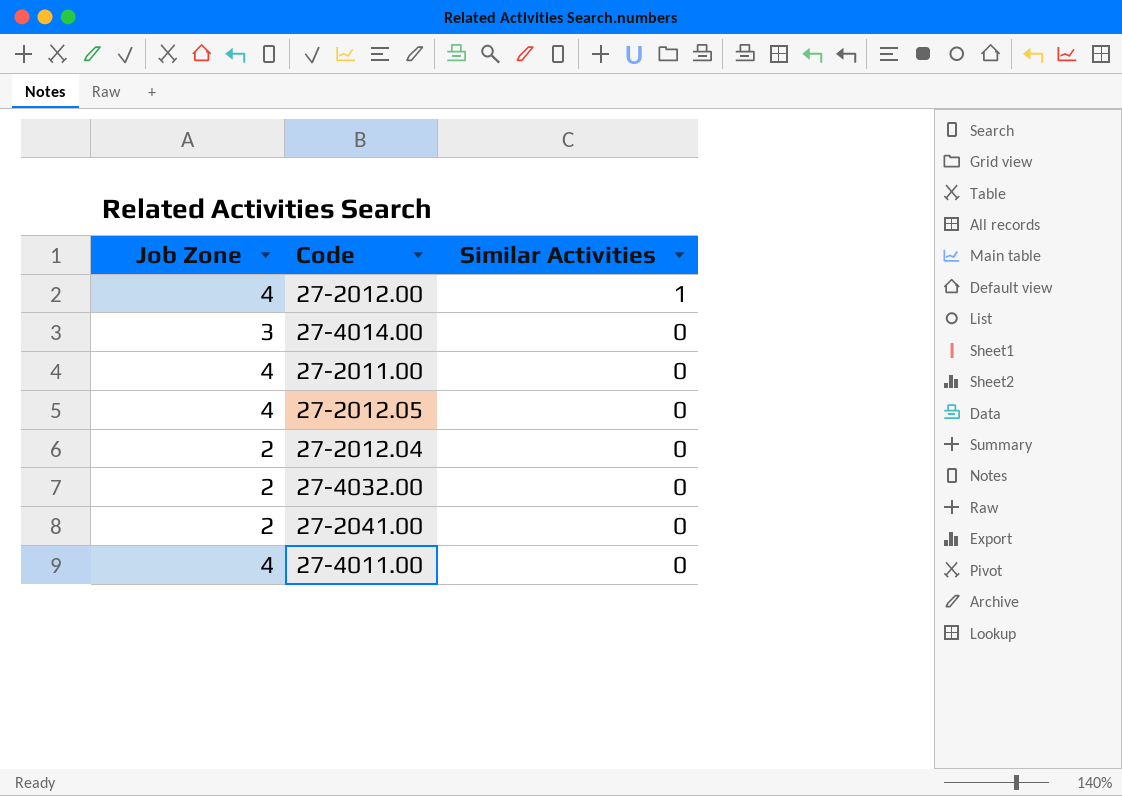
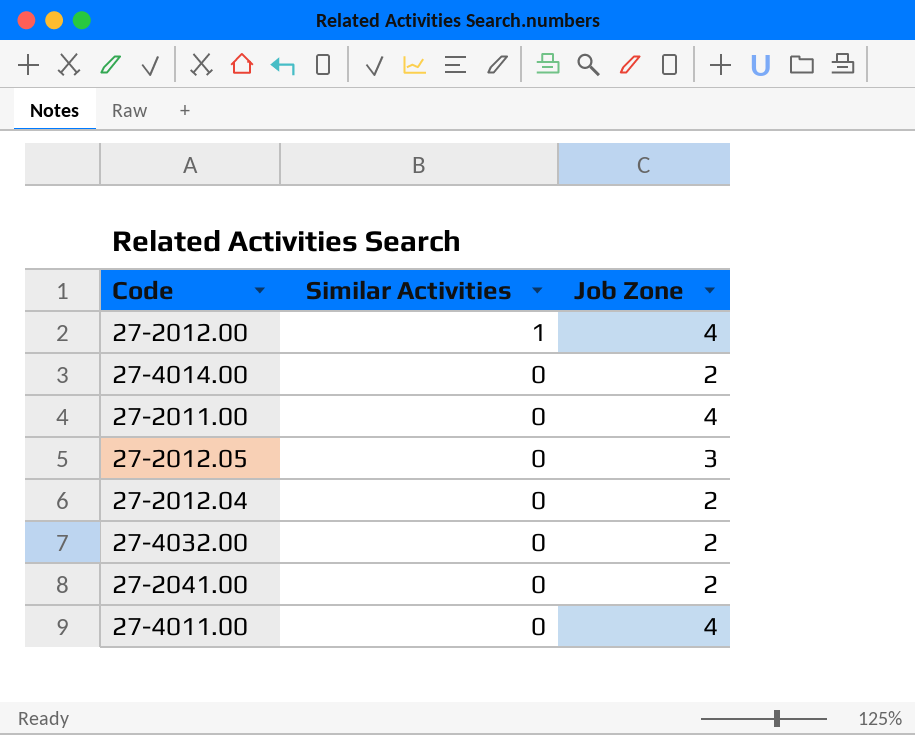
column Job Zone | position: 1 -> 3
27-4014.00 | Job Zone: 3 -> 2
27-2012.05 | Job Zone: 4 -> 3

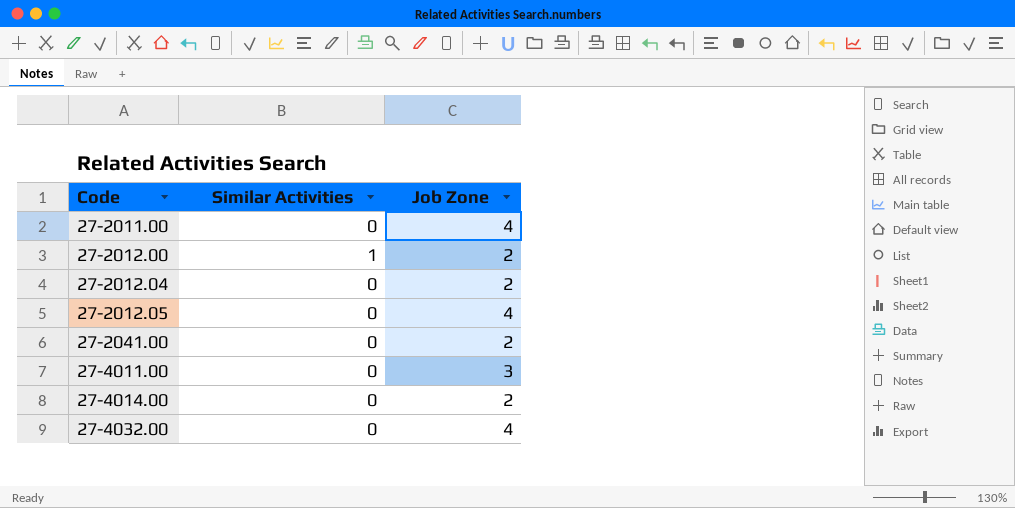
row order: Similar Activities descending -> Code ascending
27-2012.00 | Job Zone: 4 -> 2
27-2012.05 | Job Zone: 3 -> 4
27-4011.00 | Job Zone: 4 -> 3
27-4032.00 | Job Zone: 2 -> 4

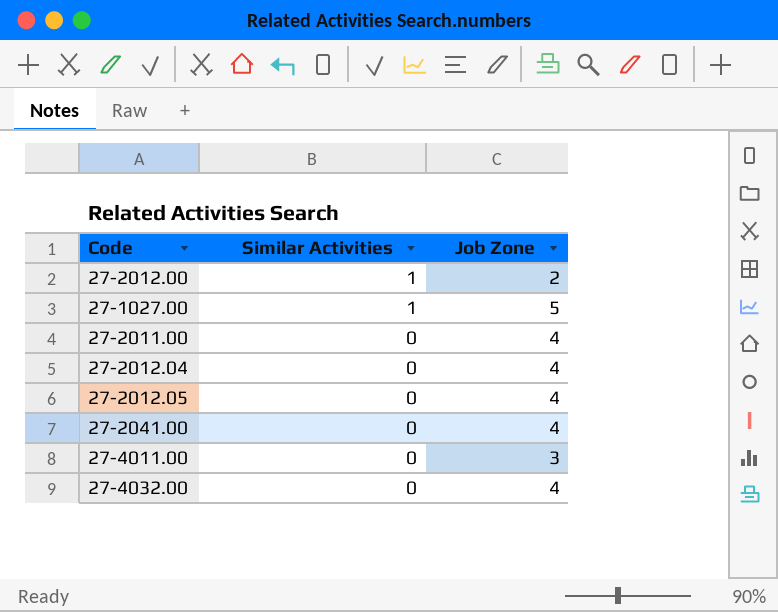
row order: Code ascending -> Similar Activities descending
row 27-4014.00: 0 | 2 -> none
row 27-1027.00: none -> 1 | 5
27-2012.04 | Job Zone: 2 -> 4
27-2041.00 | Job Zone: 2 -> 4

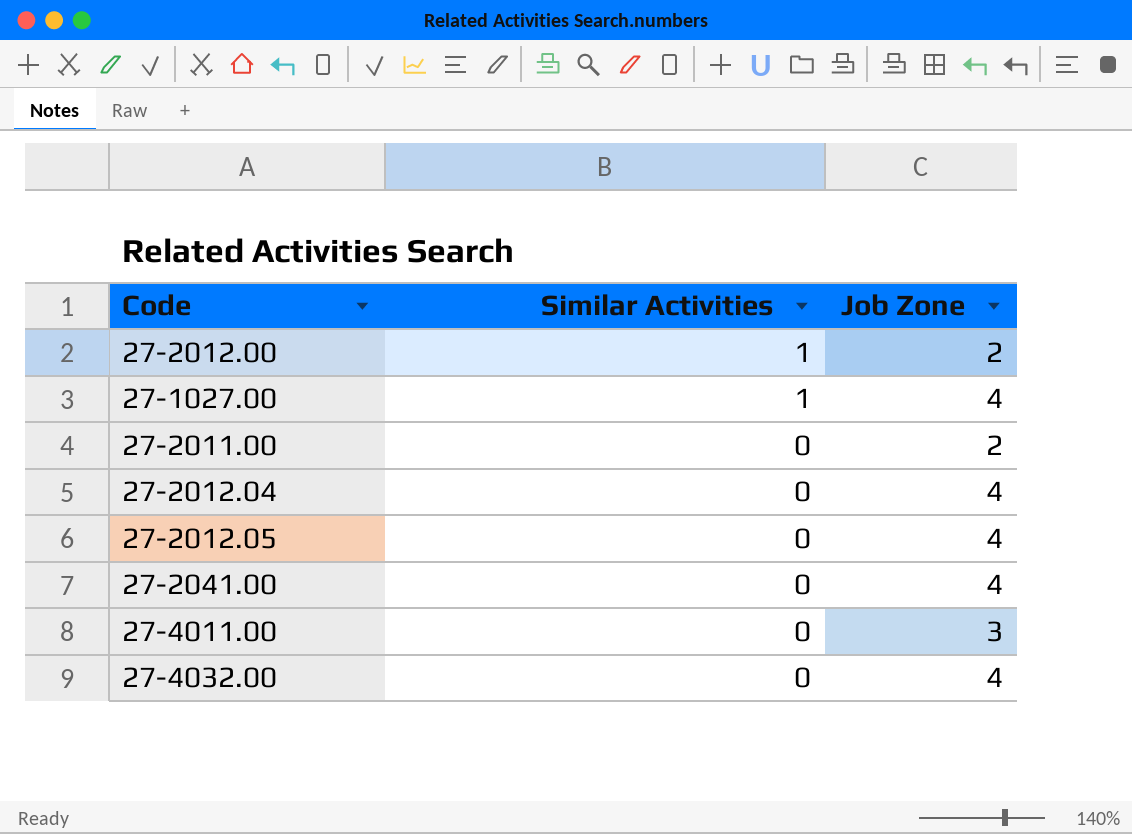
27-1027.00 | Job Zone: 5 -> 4
27-2011.00 | Job Zone: 4 -> 2

